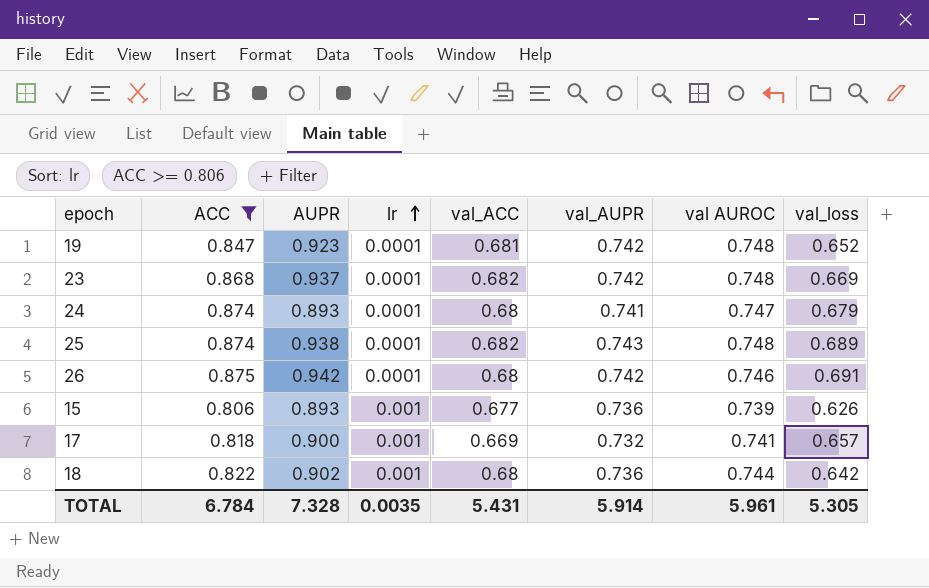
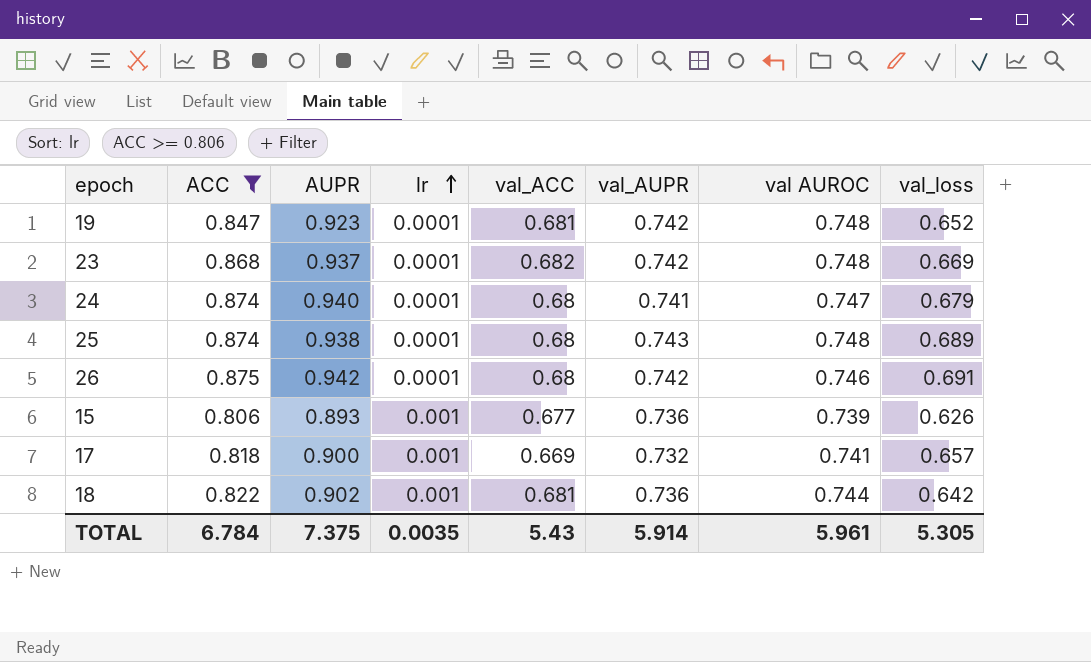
24 | AUPR: 0.893 -> 0.940
25 | val_ACC: 0.682 -> 0.68
18 | val_ACC: 0.68 -> 0.681
TOTAL | AUPR: 7.328 -> 7.375
TOTAL | val_ACC: 5.431 -> 5.43

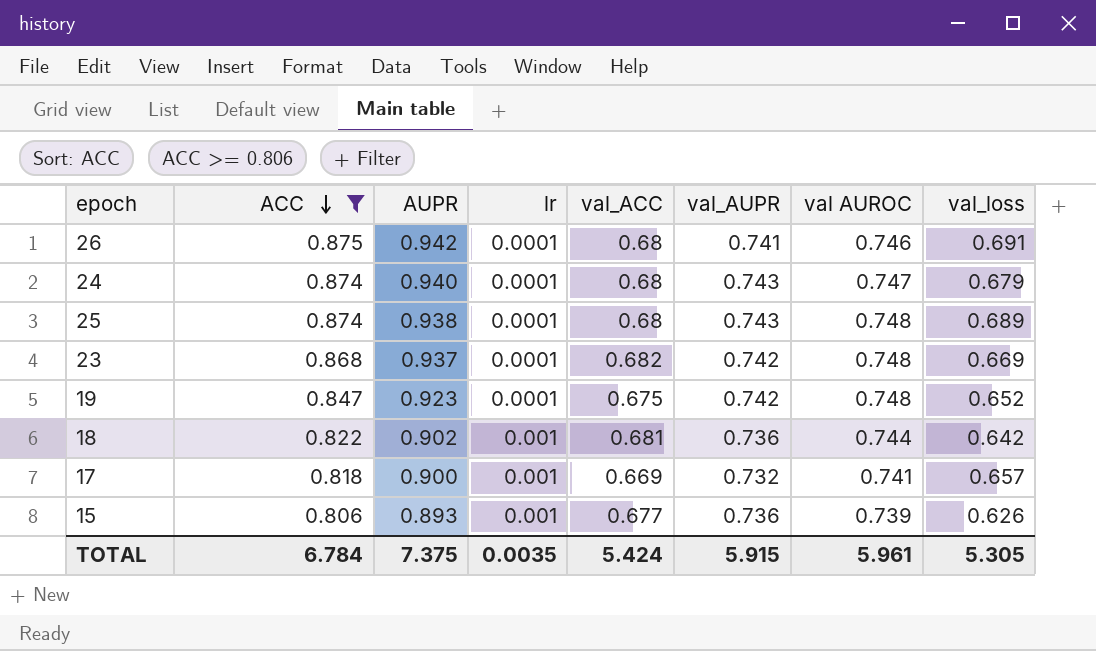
row order: lr ascending -> ACC descending
26 | val_AUPR: 0.742 -> 0.741
24 | val_AUPR: 0.741 -> 0.743
19 | val_ACC: 0.681 -> 0.675
TOTAL | val_ACC: 5.43 -> 5.424
TOTAL | val_AUPR: 5.914 -> 5.915

